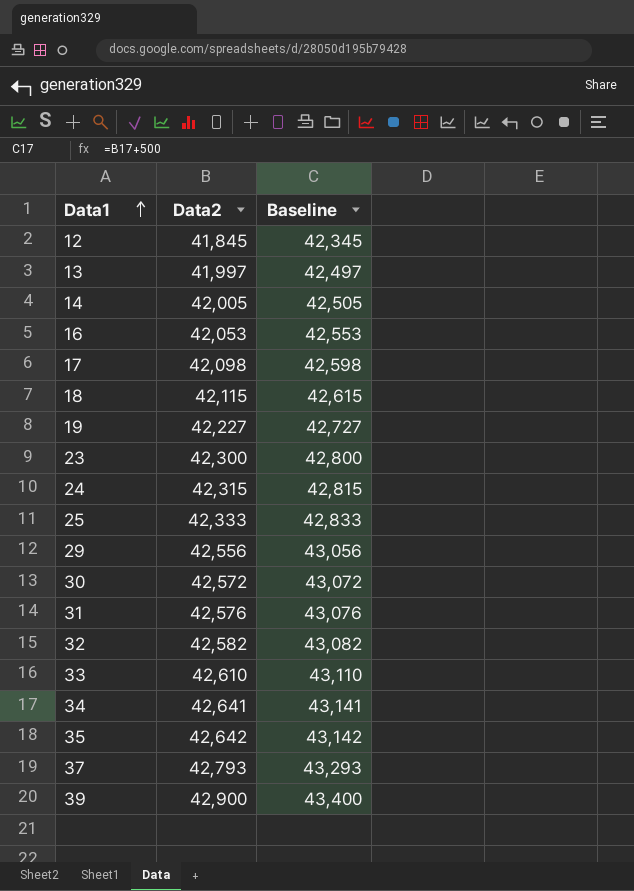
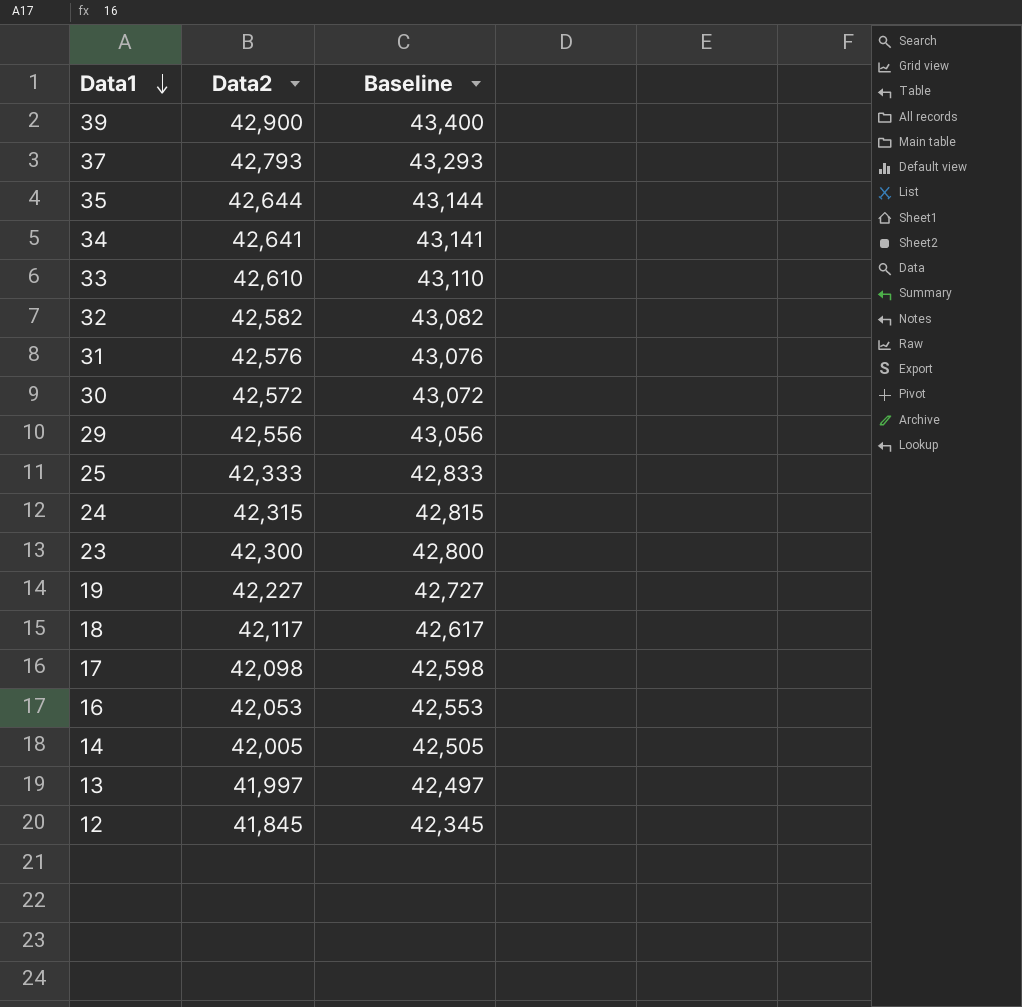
row order: Data1 ascending -> Data1 descending
35 | Data2: 42,642 -> 42,644
35 | Baseline: 43,142 -> 43,144
18 | Data2: 42,115 -> 42,117
18 | Baseline: 42,615 -> 42,617

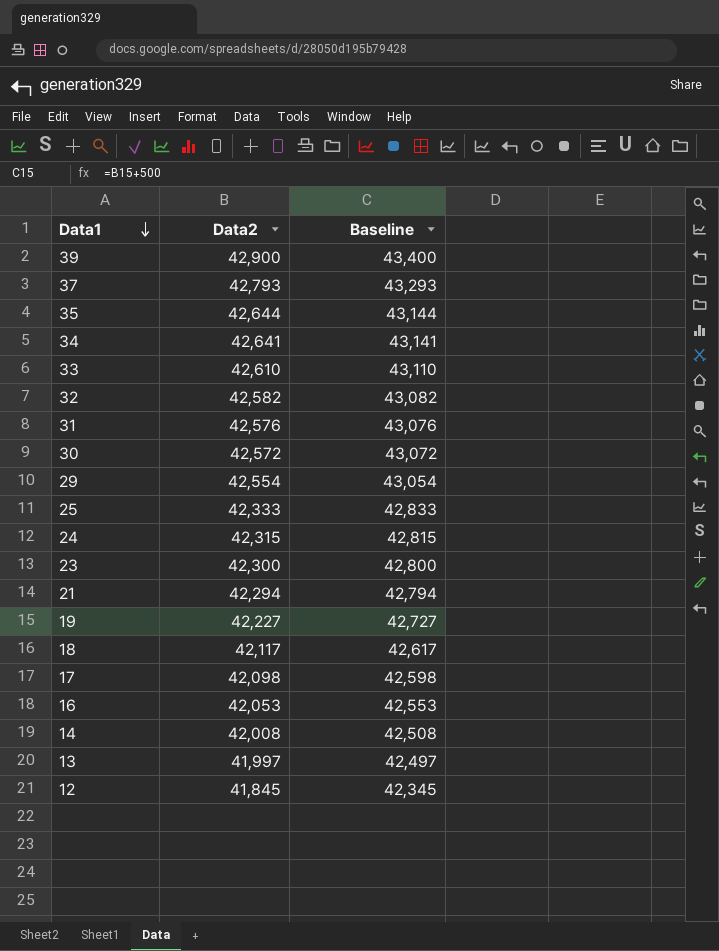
29 | Data2: 42,556 -> 42,554
29 | Baseline: 43,056 -> 43,054
row 21: none -> 42,294 | 42,794
14 | Data2: 42,005 -> 42,008
14 | Baseline: 42,505 -> 42,508

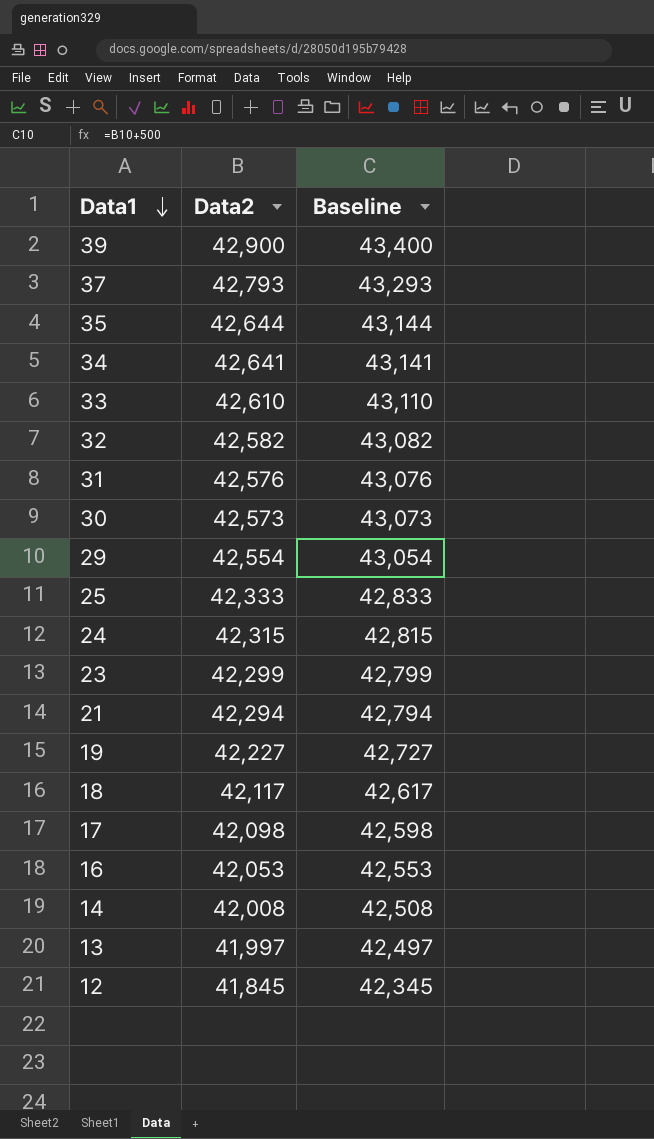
30 | Data2: 42,572 -> 42,573
30 | Baseline: 43,072 -> 43,073
23 | Data2: 42,300 -> 42,299
23 | Baseline: 42,800 -> 42,799

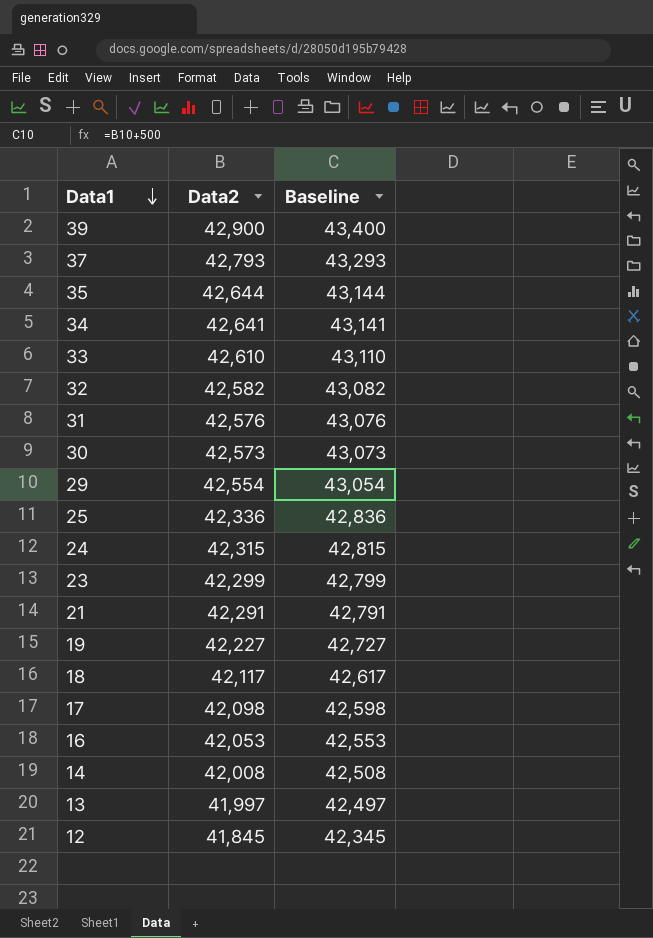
25 | Data2: 42,333 -> 42,336
25 | Baseline: 42,833 -> 42,836
21 | Data2: 42,294 -> 42,291
21 | Baseline: 42,794 -> 42,791

